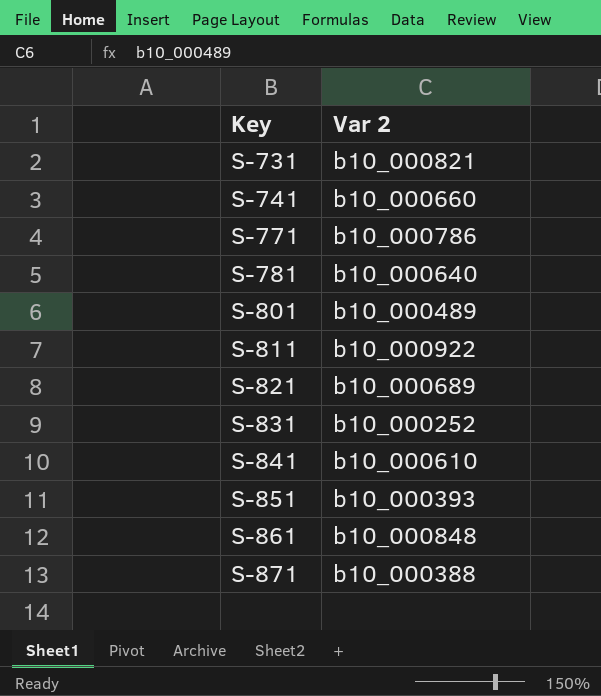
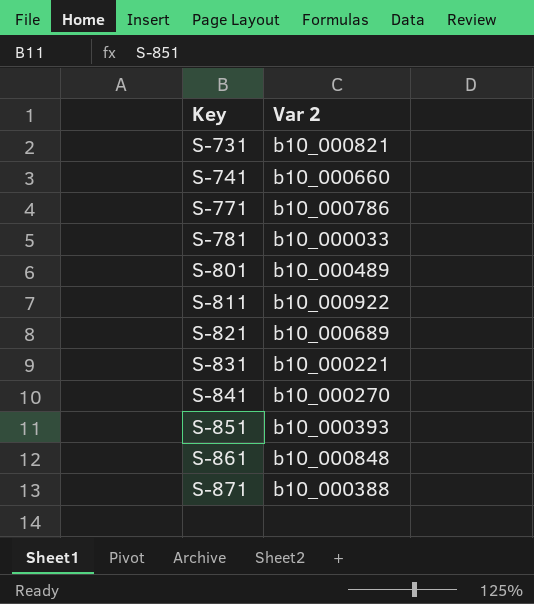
S-781 | Var 2: b10_000640 -> b10_000033
S-831 | Var 2: b10_000252 -> b10_000221
S-841 | Var 2: b10_000610 -> b10_000270

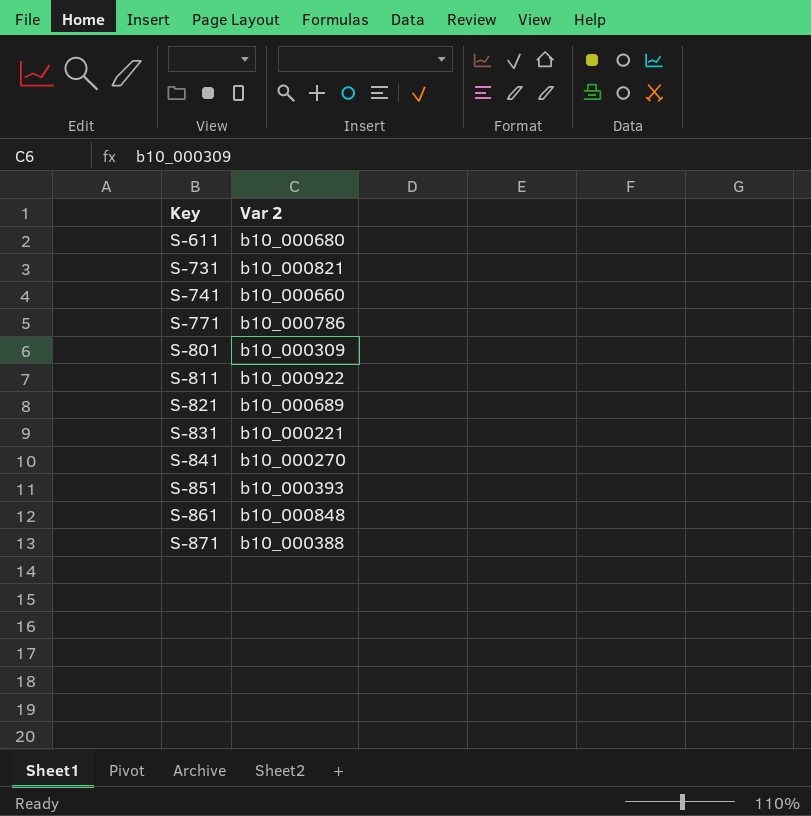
row S-781: b10_000033 -> none
row S-611: none -> b10_000680
S-801 | Var 2: b10_000489 -> b10_000309

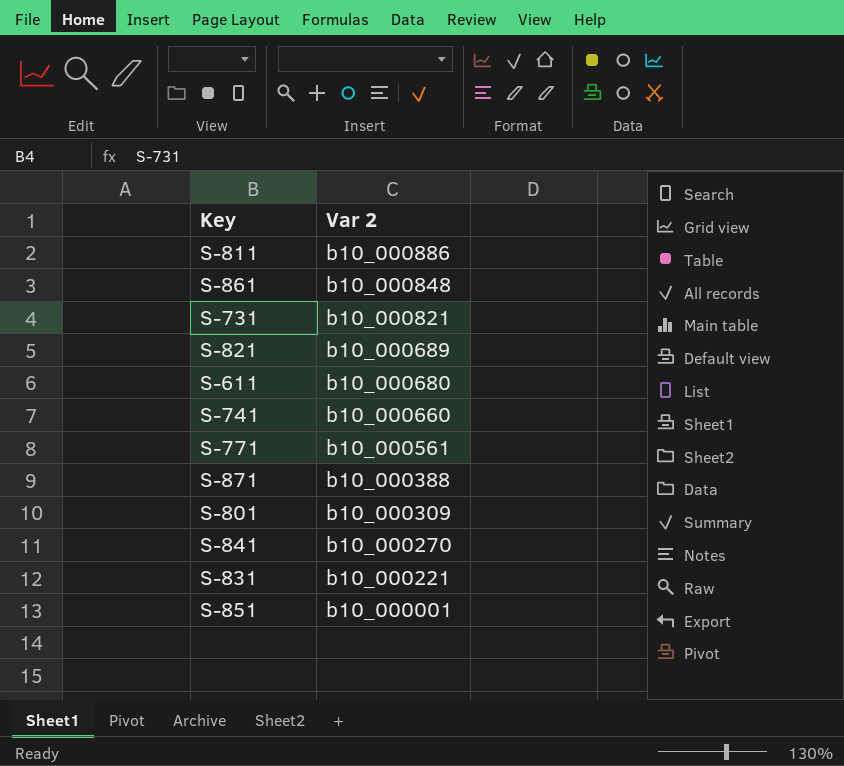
row order: Key ascending -> Var 2 descending
S-811 | Var 2: b10_000922 -> b10_000886
S-771 | Var 2: b10_000786 -> b10_000561
S-851 | Var 2: b10_000393 -> b10_000001

